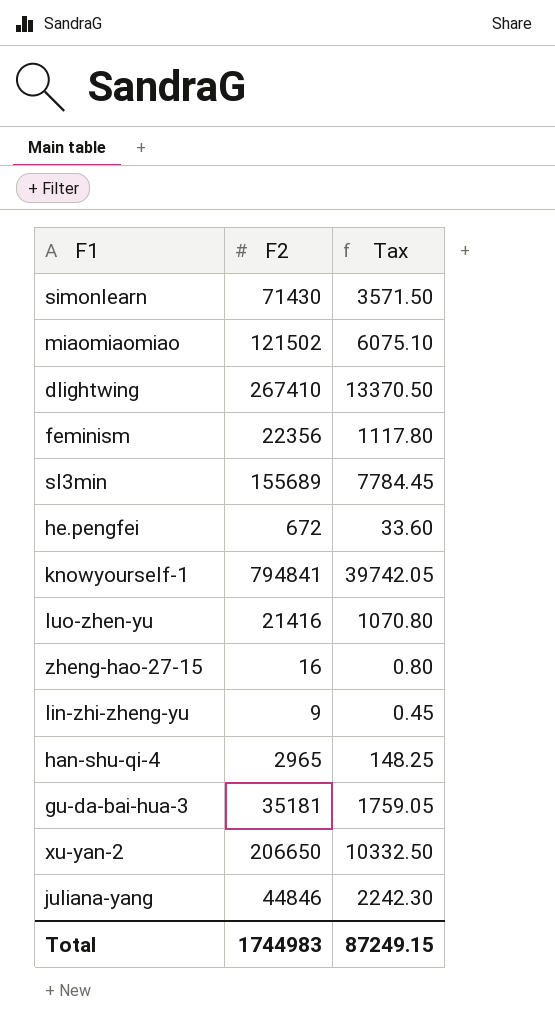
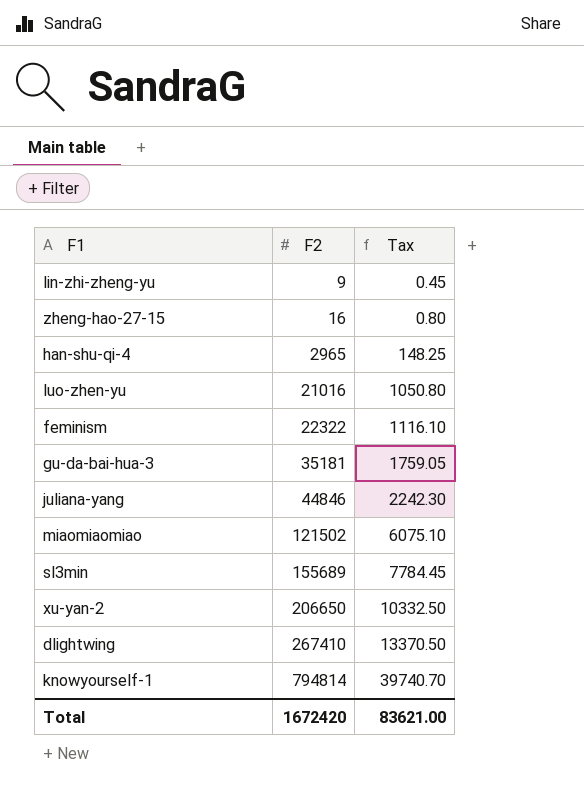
row order: none -> F2 ascending
row simonlearn: 71430 | 3571.50 -> none
row he.pengfei: 672 | 33.60 -> none
luo-zhen-yu | F2: 21416 -> 21016
luo-zhen-yu | Tax: 1070.80 -> 1050.80
feminism | F2: 22356 -> 22322
feminism | Tax: 1117.80 -> 1116.10
knowyourself-1 | F2: 794841 -> 794814
knowyourself-1 | Tax: 39742.05 -> 39740.70
Total | F2: 1744983 -> 1672420
Total | Tax: 87249.15 -> 83621.00

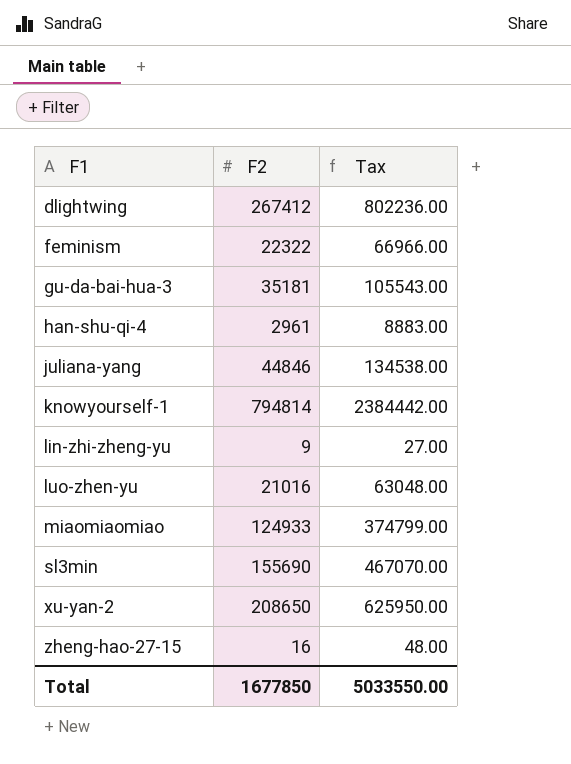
row order: F2 ascending -> F1 ascending
column Tax | formula: [F2] * 0.05 -> [F2] * 3
dlightwing | F2: 267410 -> 267412
han-shu-qi-4 | F2: 2965 -> 2961
miaomiaomiao | F2: 121502 -> 124933
sl3min | F2: 155689 -> 155690
xu-yan-2 | F2: 206650 -> 208650
Total | F2: 1672420 -> 1677850
Total | Tax: 83621.00 -> 5033550.00

